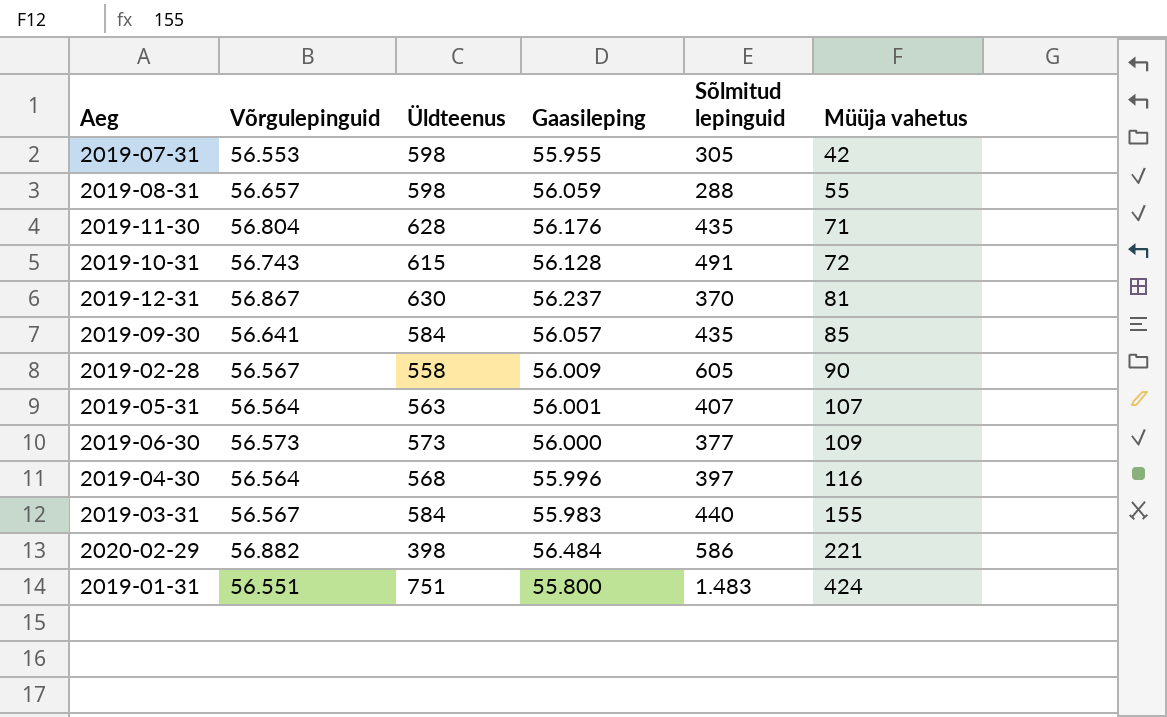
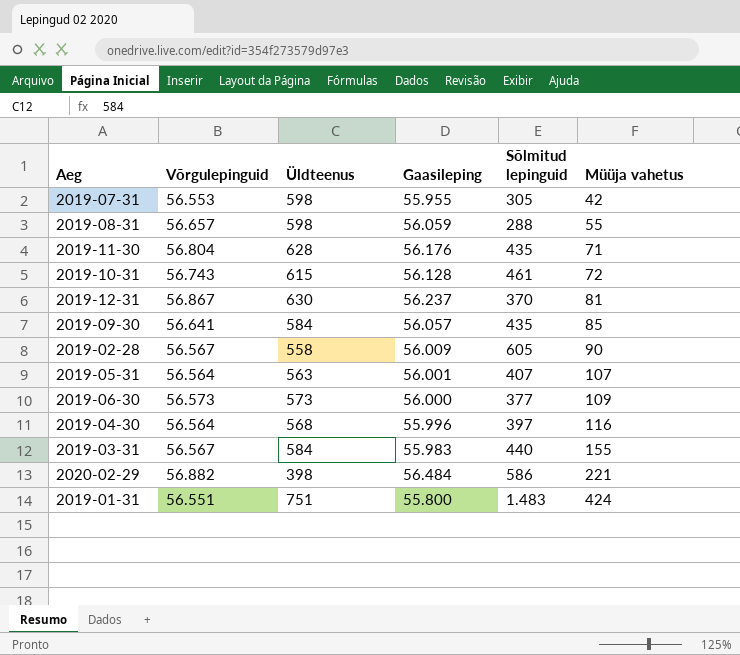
2019-10-31 | Sõlmitud lepinguid: 491 -> 461

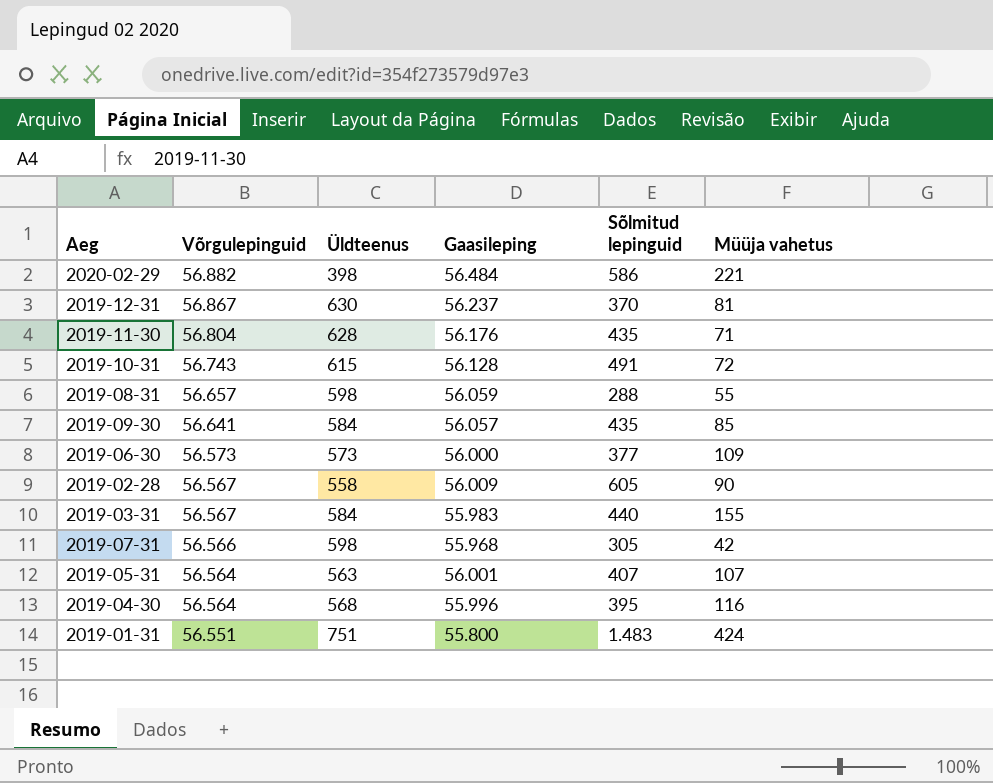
row order: Müüja vahetus ascending -> Võrgulepinguid descending
2019-10-31 | Sõlmitud lepinguid: 461 -> 491
2019-07-31 | Võrgulepinguid: 56.553 -> 56.566
2019-07-31 | Gaasileping: 55.955 -> 55.968
2019-04-30 | Sõlmitud lepinguid: 397 -> 395

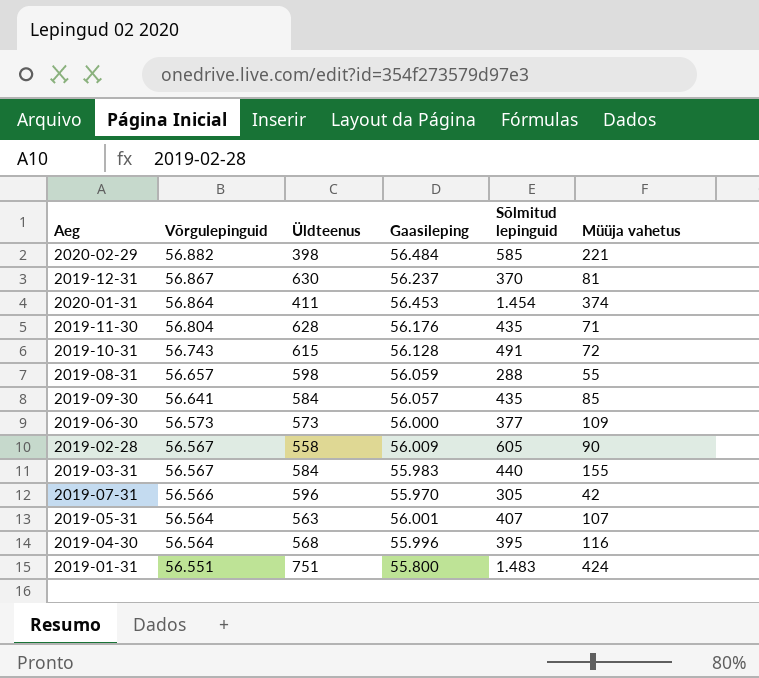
2020-02-29 | Sõlmitud lepinguid: 586 -> 585
row 2020-01-31: none -> 56.864 | 411 | 56.453 | 1.454 | 374
2019-07-31 | Üldteenus: 598 -> 596
2019-07-31 | Gaasileping: 55.968 -> 55.970

